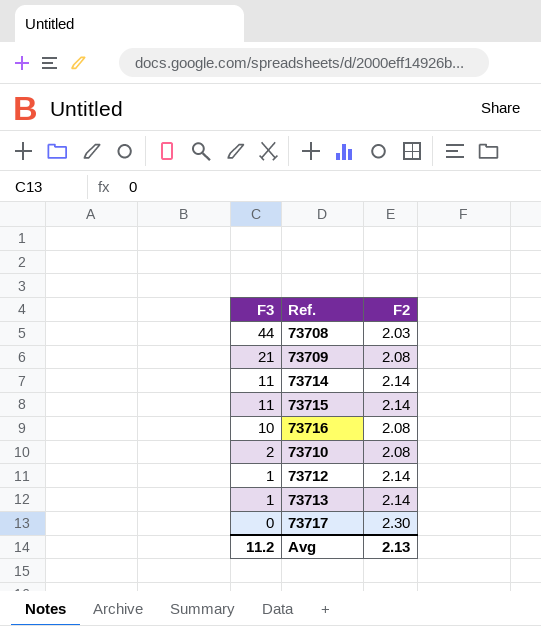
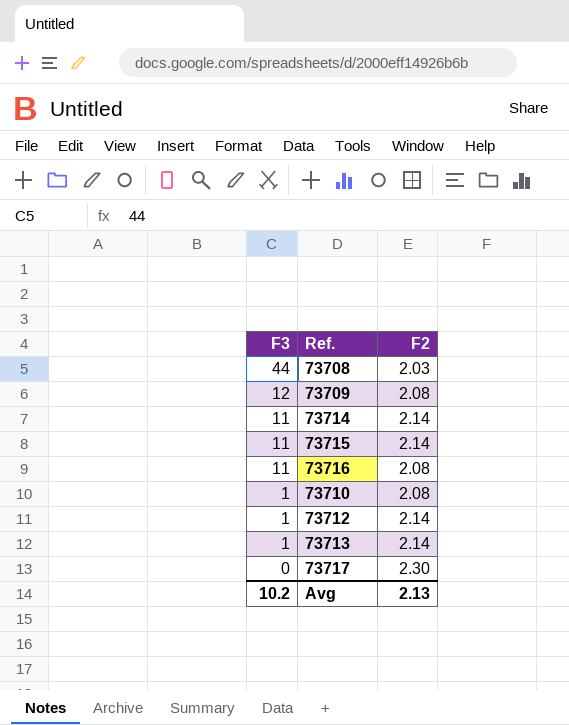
73709 | F3: 21 -> 12
73716 | F3: 10 -> 11
73710 | F3: 2 -> 1
Avg | F3: 11.2 -> 10.2

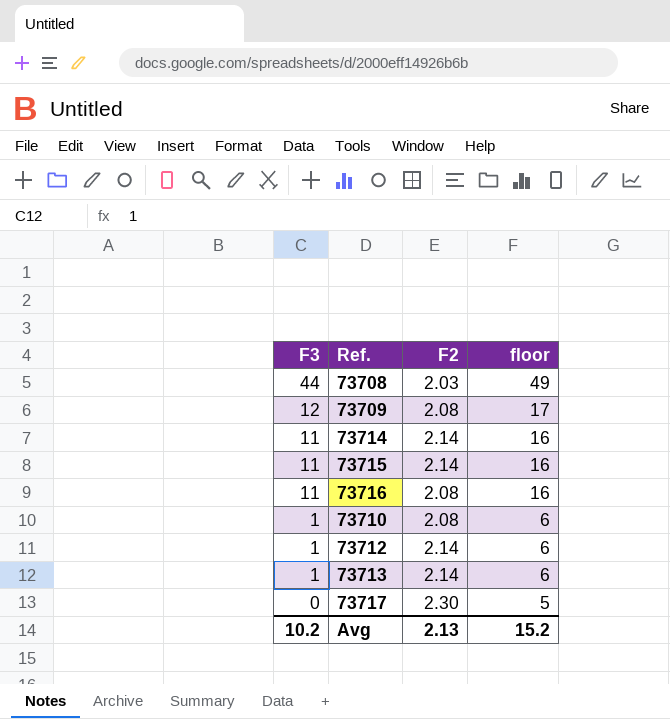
column floor | formula: none -> [F3] + 5

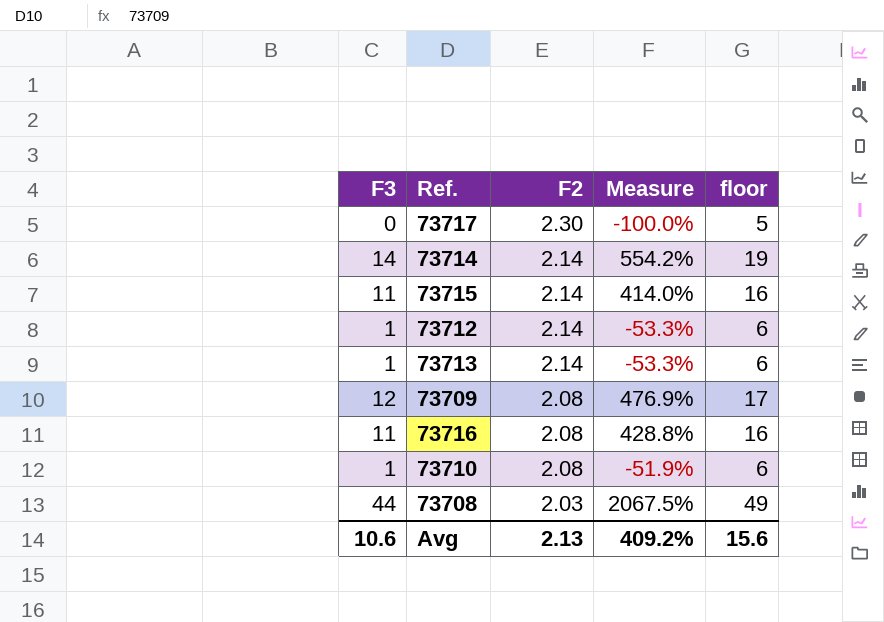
row order: F3 descending -> F2 descending
column Measure | formula: none -> ([F3] - [F2]) / [F2]
73714 | F3: 11 -> 14
73714 | floor: 16 -> 19
Avg | F3: 10.2 -> 10.6
Avg | floor: 15.2 -> 15.6

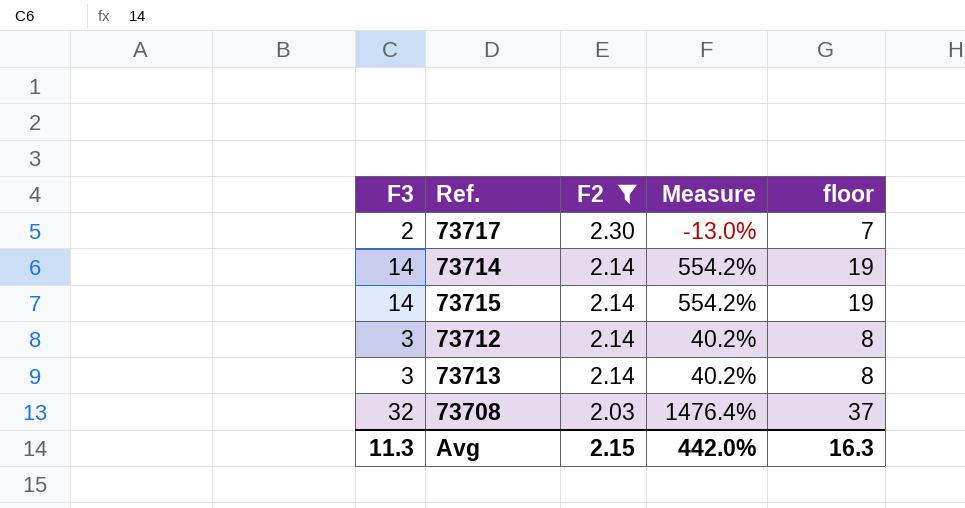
filter: none -> F2 != 2.08
73717 | F3: 0 -> 2
73717 | Measure: -100.0% -> -13.0%
73717 | floor: 5 -> 7
73715 | F3: 11 -> 14
73715 | Measure: 414.0% -> 554.2%
73715 | floor: 16 -> 19
73712 | F3: 1 -> 3
73712 | Measure: -53.3% -> 40.2%
73712 | floor: 6 -> 8
73713 | F3: 1 -> 3
73713 | Measure: -53.3% -> 40.2%
73713 | floor: 6 -> 8
73708 | F3: 44 -> 32
73708 | Measure: 2067.5% -> 1476.4%
73708 | floor: 49 -> 37
Avg | F3: 10.6 -> 11.3
Avg | F2: 2.13 -> 2.15
Avg | Measure: 409.2% -> 442.0%
Avg | floor: 15.6 -> 16.3

